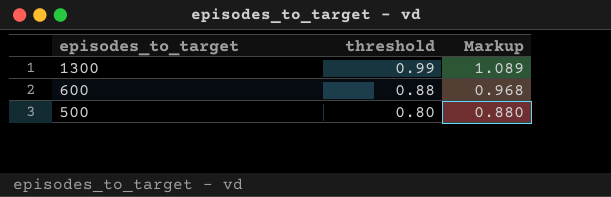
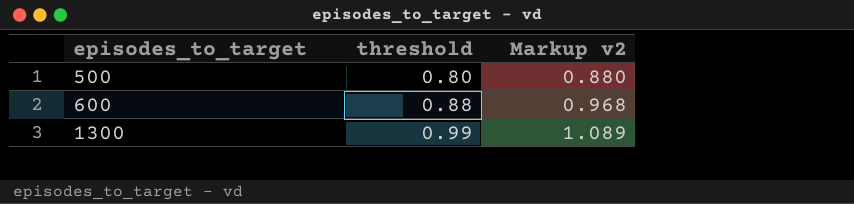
row order: episodes_to_target descending -> episodes_to_target ascending
column name: Markup -> Markup v2

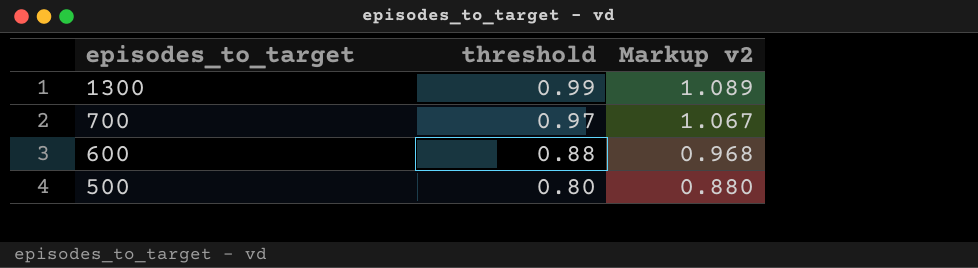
row order: episodes_to_target ascending -> episodes_to_target descending
row 700: none -> 0.97 | 1.067

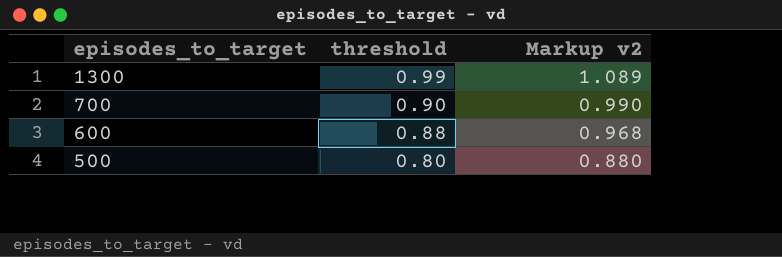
700 | threshold: 0.97 -> 0.90
700 | Markup v2: 1.067 -> 0.990

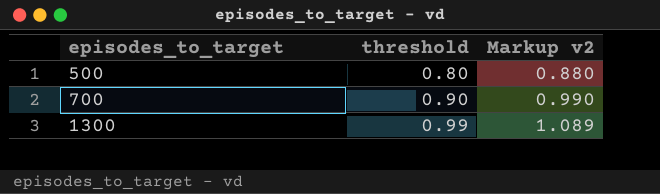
row order: episodes_to_target descending -> episodes_to_target ascending
row 600: 0.88 | 0.968 -> none

